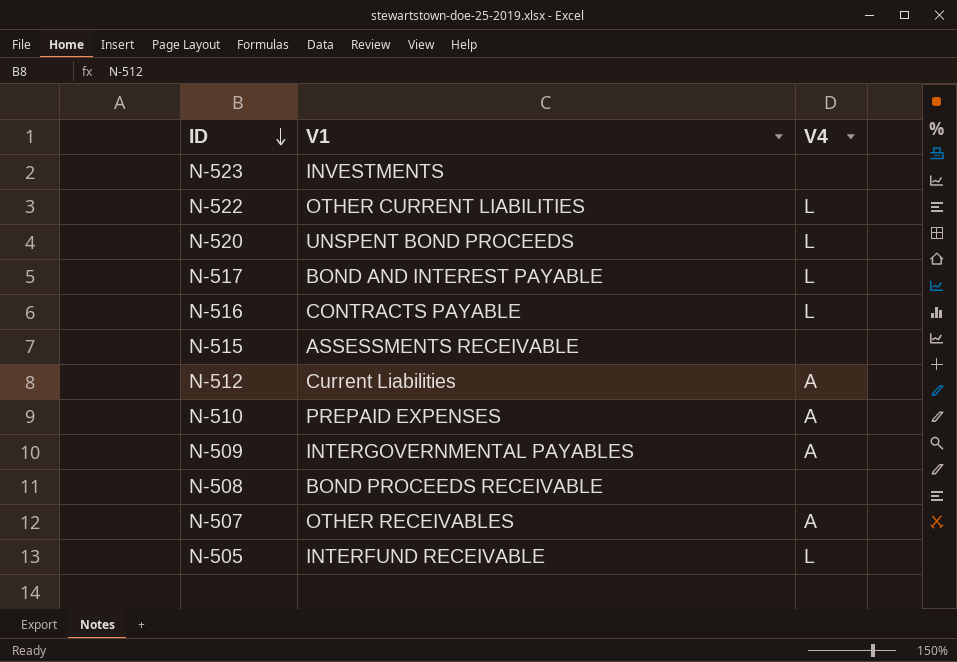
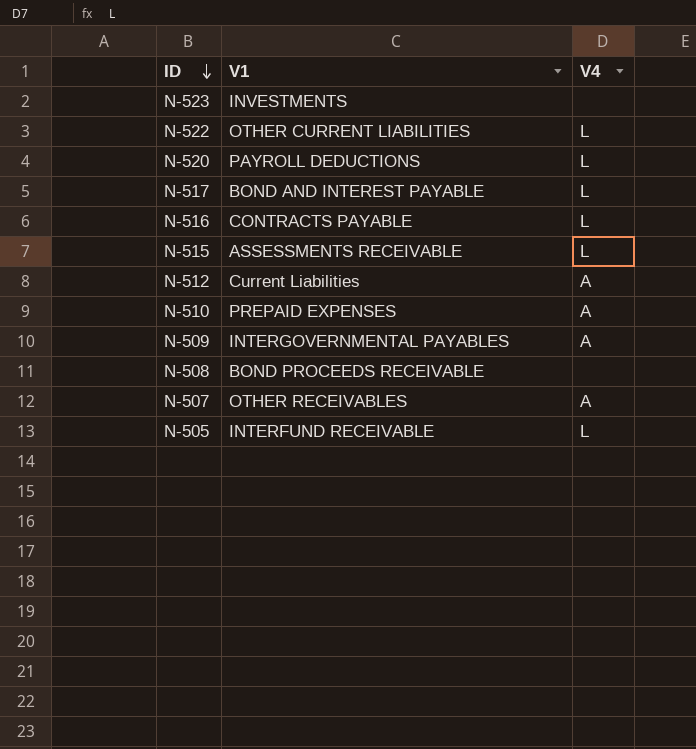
N-520 | V1: UNSPENT BOND PROCEEDS -> PAYROLL DEDUCTIONS
N-515 | V4: none -> L

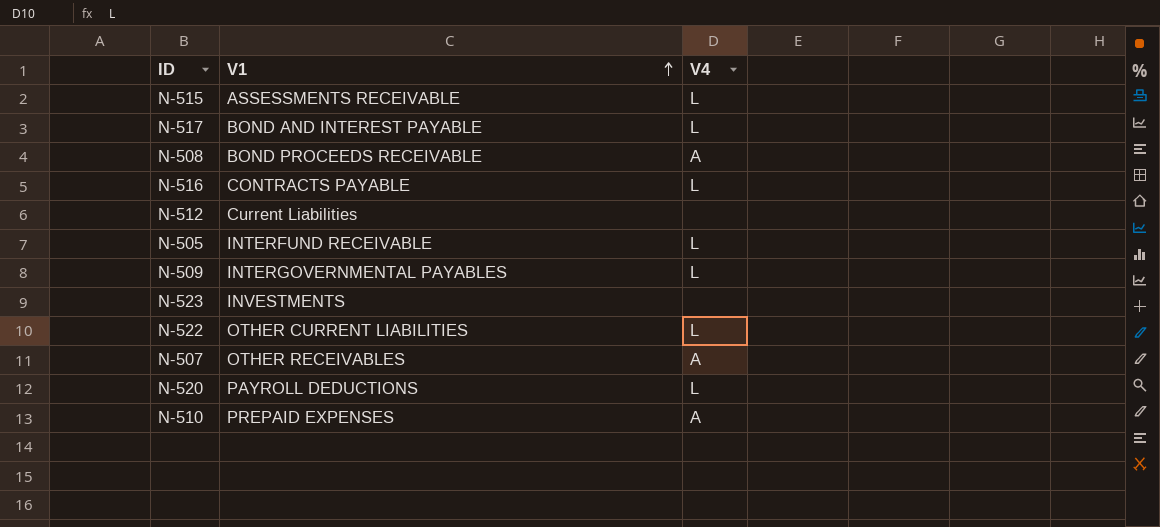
row order: ID descending -> V1 ascending
N-508 | V4: none -> A
N-512 | V4: A -> none
N-509 | V4: A -> L

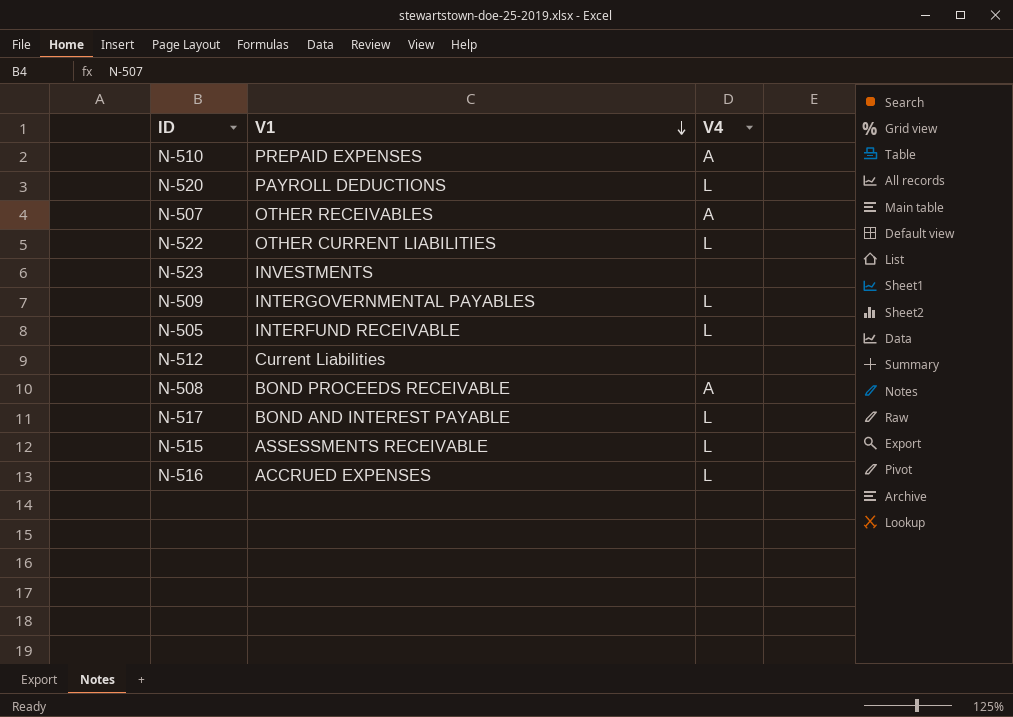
row order: V1 ascending -> V1 descending
N-516 | V1: CONTRACTS PAYABLE -> ACCRUED EXPENSES

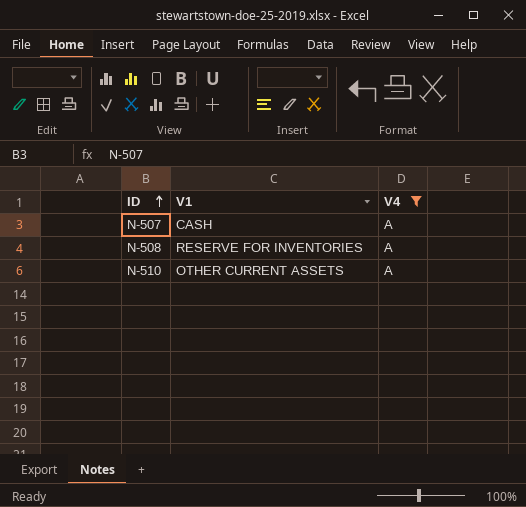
filter: none -> V4 = A
row order: V1 descending -> ID ascending
N-507 | V1: OTHER RECEIVABLES -> CASH
N-508 | V1: BOND PROCEEDS RECEIVABLE -> RESERVE FOR INVENTORIES
N-510 | V1: PREPAID EXPENSES -> OTHER CURRENT ASSETS

